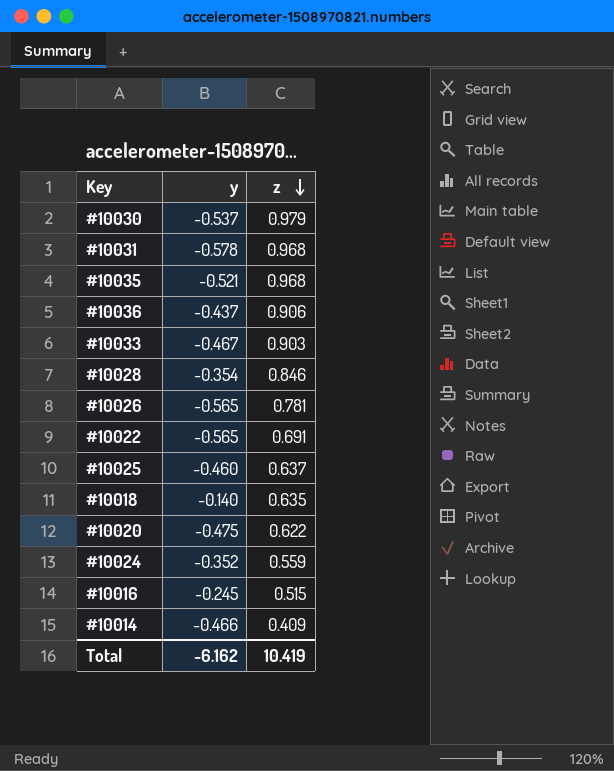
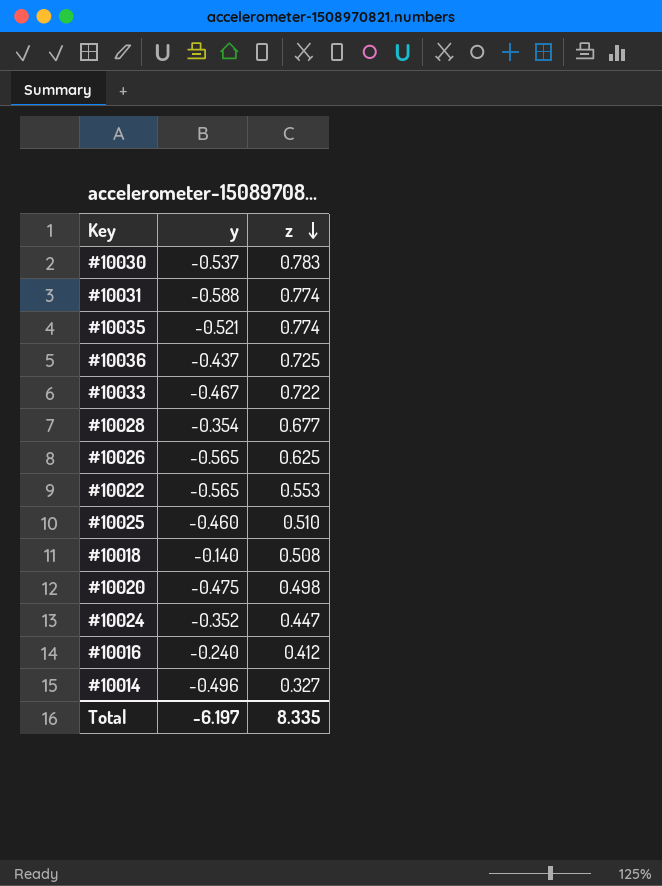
#10030 | z: 0.979 -> 0.783
#10031 | y: -0.578 -> -0.588
#10031 | z: 0.968 -> 0.774
#10035 | z: 0.968 -> 0.774
#10036 | z: 0.906 -> 0.725
#10033 | z: 0.903 -> 0.722
#10028 | z: 0.846 -> 0.677
#10026 | z: 0.781 -> 0.625
#10022 | z: 0.691 -> 0.553
#10025 | z: 0.637 -> 0.510
#10018 | z: 0.635 -> 0.508
#10020 | z: 0.622 -> 0.498
#10024 | z: 0.559 -> 0.447
#10016 | y: -0.245 -> -0.240
#10016 | z: 0.515 -> 0.412
#10014 | y: -0.466 -> -0.496
#10014 | z: 0.409 -> 0.327
Total | y: -6.162 -> -6.197
Total | z: 10.419 -> 8.335

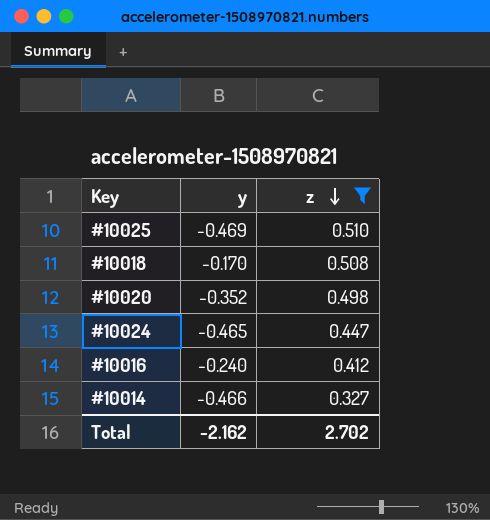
filter: none -> z <= 0.510
#10025 | y: -0.460 -> -0.469
#10018 | y: -0.140 -> -0.170
#10020 | y: -0.475 -> -0.352
#10024 | y: -0.352 -> -0.465
#10014 | y: -0.496 -> -0.466
Total | y: -6.197 -> -2.162
Total | z: 8.335 -> 2.702

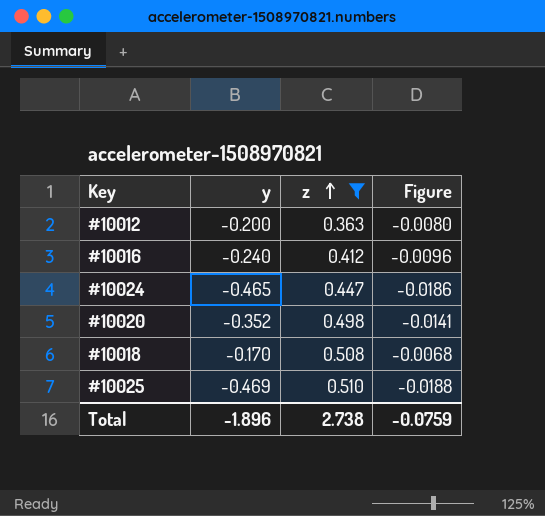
row order: z descending -> z ascending
column Figure | formula: none -> [y] * 0.04
row #10014: -0.466 | 0.327 -> none
row #10012: none -> -0.200 | 0.363 | -0.0080
Total | y: -2.162 -> -1.896
Total | z: 2.702 -> 2.738

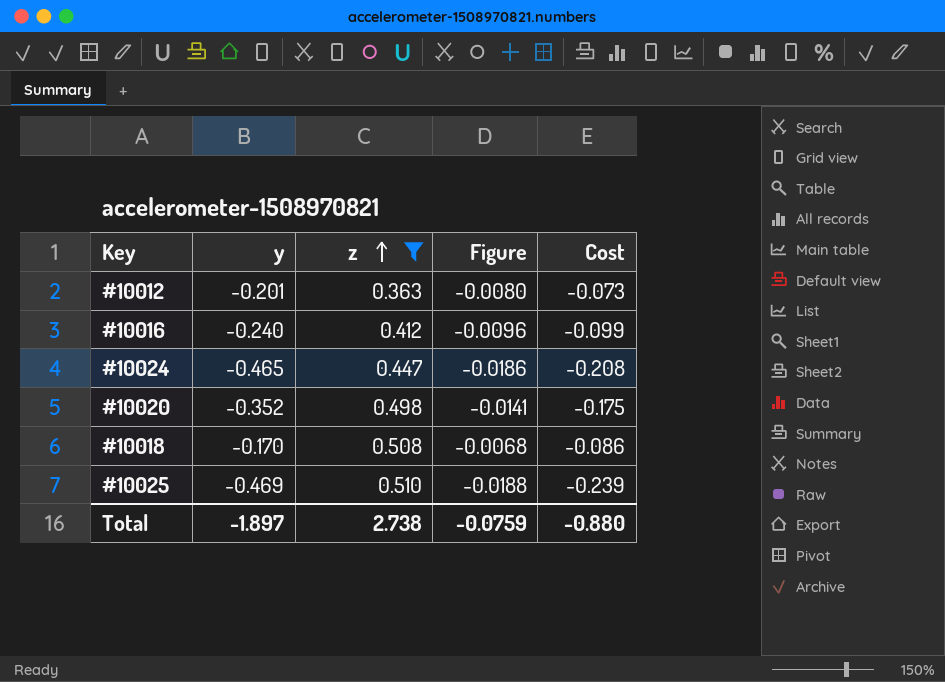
column Cost | formula: none -> [y] * [z]
#10012 | y: -0.200 -> -0.201
Total | y: -1.896 -> -1.897

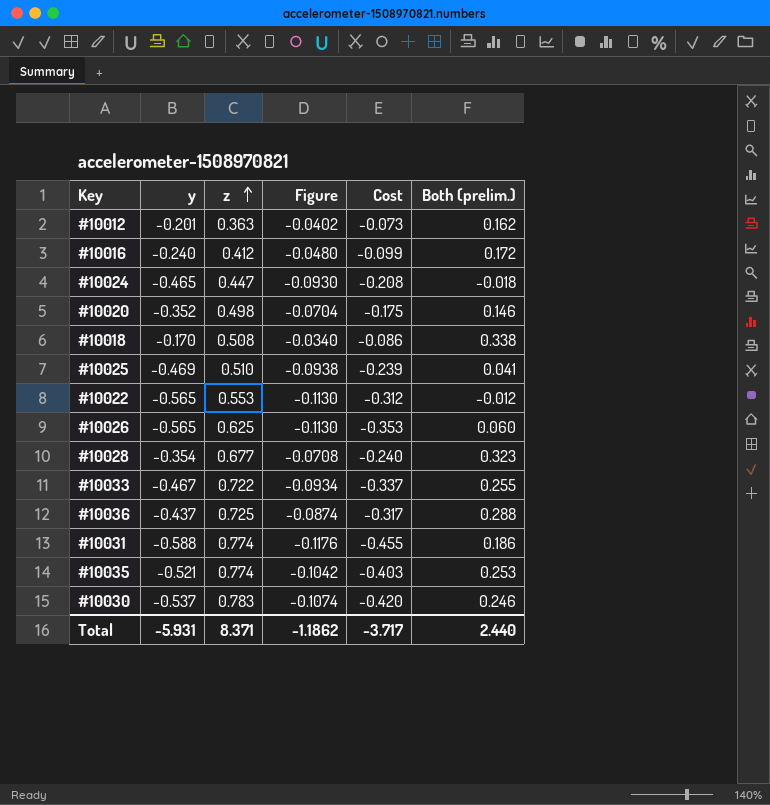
filter: z <= 0.510 -> none
column Figure | formula: [y] * 0.04 -> [y] * 0.2
column Both (prelim.) | formula: none -> [y] + [z]
Total | y: -1.897 -> -5.931
Total | z: 2.738 -> 8.371
Total | Figure: -0.0759 -> -1.1862
Total | Cost: -0.880 -> -3.717

